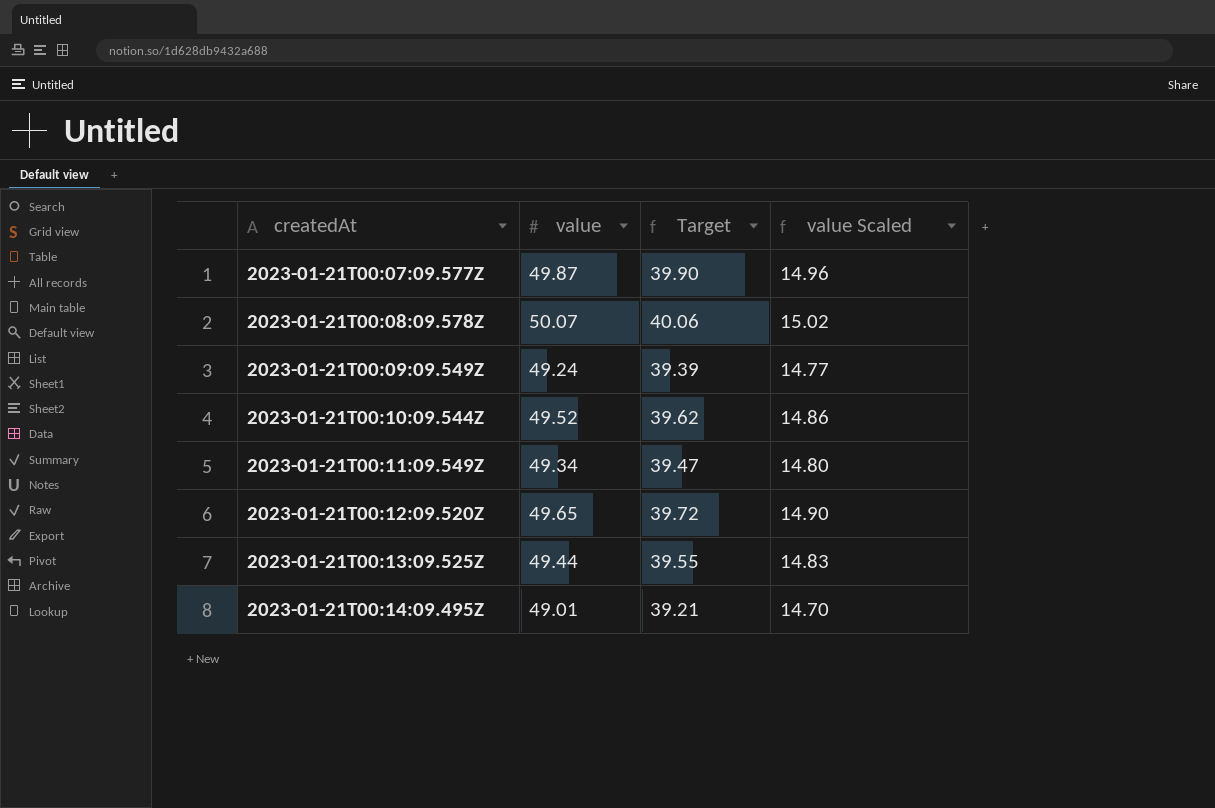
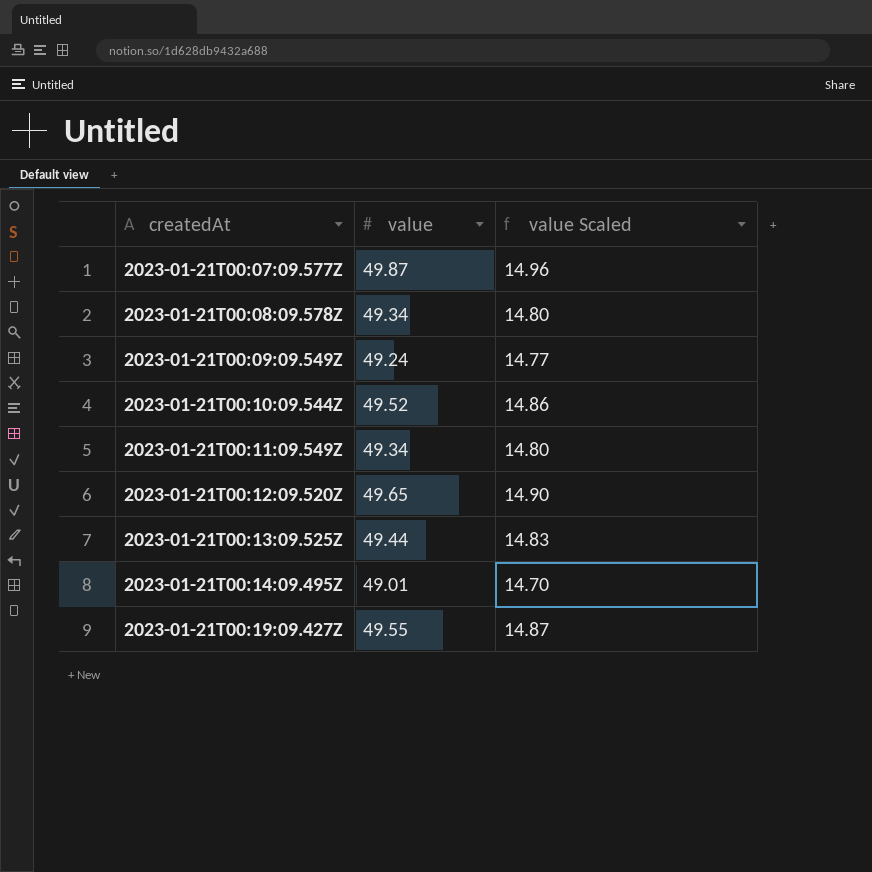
column Target | formula: [value] * 0.8 -> none
2023-01-21T00:08:09.578Z | value: 50.07 -> 49.34
2023-01-21T00:08:09.578Z | value Scaled: 15.02 -> 14.80
row 2023-01-21T00:19:09.427Z: none -> 49.55 | 14.87

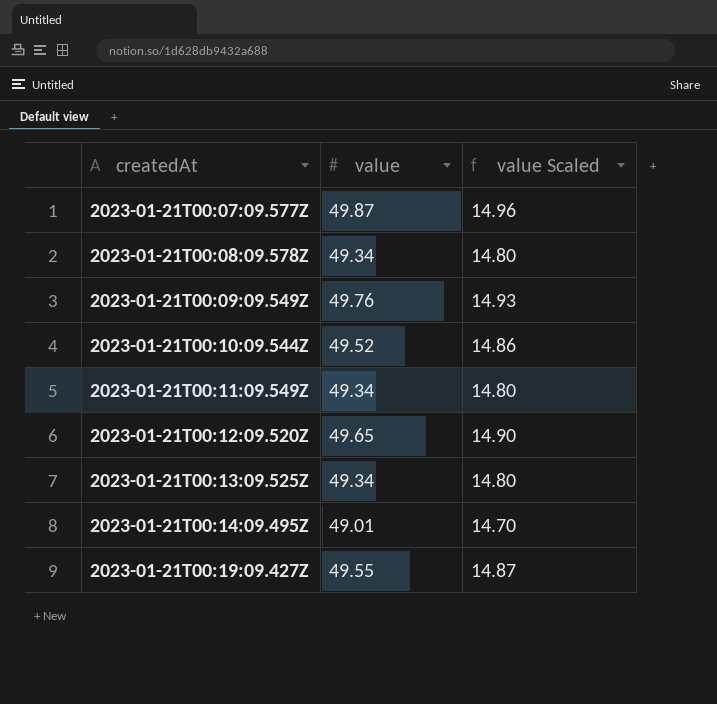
2023-01-21T00:09:09.549Z | value: 49.24 -> 49.76
2023-01-21T00:09:09.549Z | value Scaled: 14.77 -> 14.93
2023-01-21T00:13:09.525Z | value: 49.44 -> 49.34
2023-01-21T00:13:09.525Z | value Scaled: 14.83 -> 14.80

